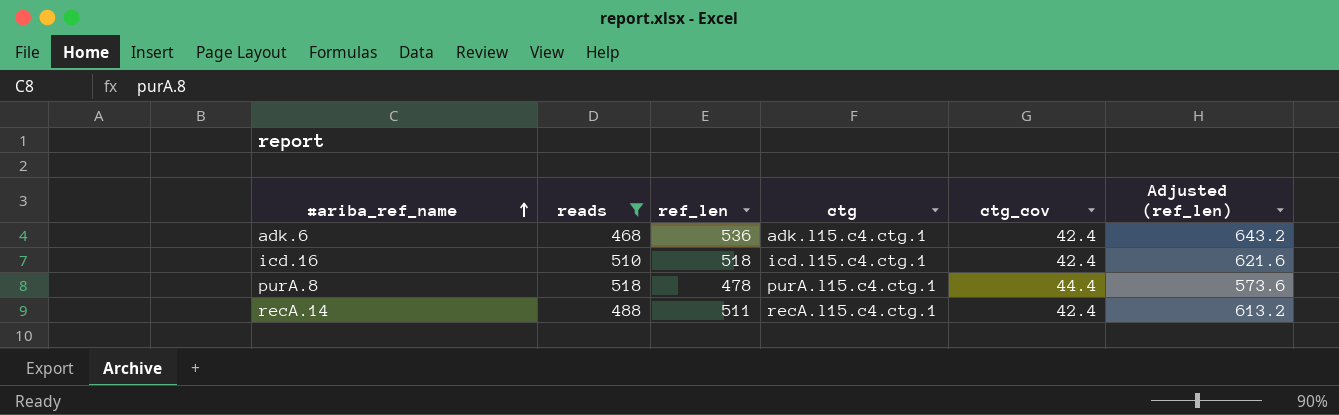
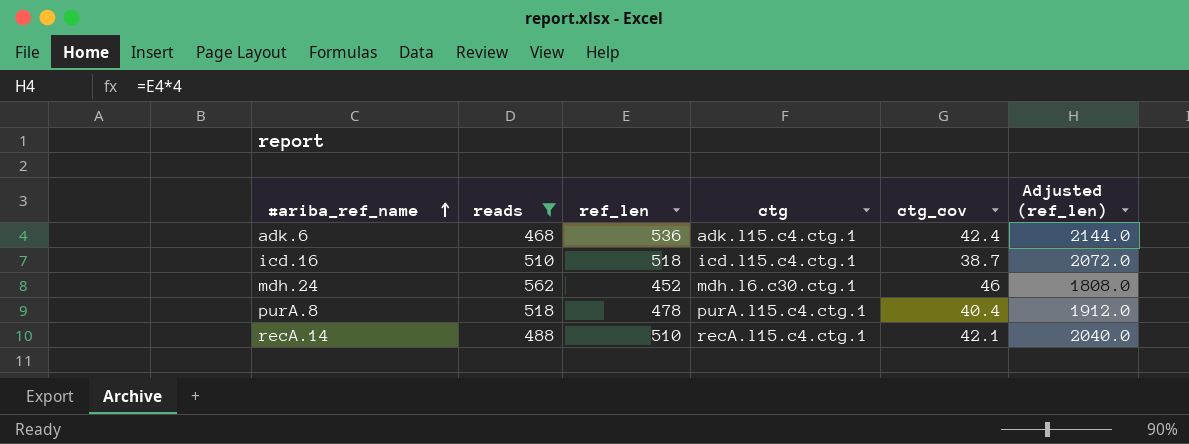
column Adjusted (ref_len) | formula: [ref_len] * 1.2 -> [ref_len] * 4
icd.16 | ctg_cov: 42.4 -> 38.7
row mdh.24: none -> 562 | 452 | mdh.l6.c30.ctg.1 | 46 | 1808.0
purA.8 | ctg_cov: 44.4 -> 40.4
recA.14 | ref_len: 511 -> 510
recA.14 | ctg_cov: 42.4 -> 42.1

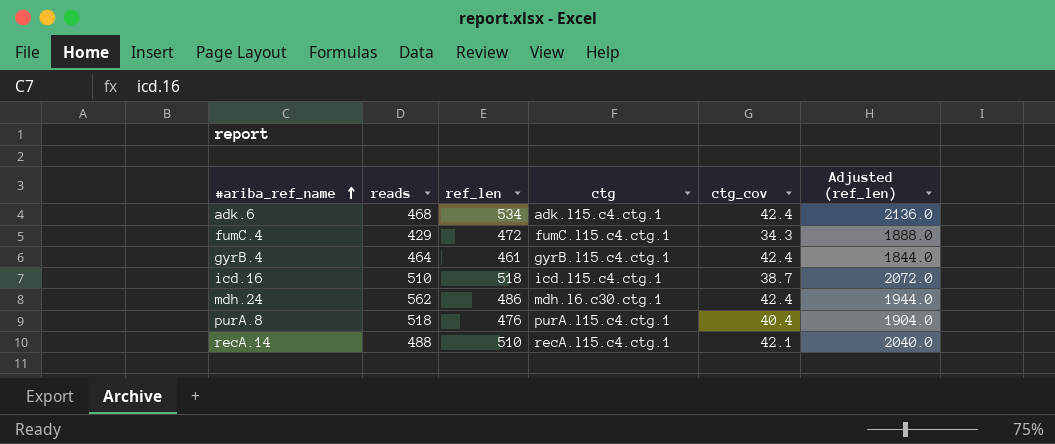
filter: reads >= 468 -> none
adk.6 | ref_len: 536 -> 534
adk.6 | Adjusted (ref_len): 2144.0 -> 2136.0
mdh.24 | ref_len: 452 -> 486
mdh.24 | ctg_cov: 46 -> 42.4
mdh.24 | Adjusted (ref_len): 1808.0 -> 1944.0
purA.8 | ref_len: 478 -> 476
purA.8 | Adjusted (ref_len): 1912.0 -> 1904.0

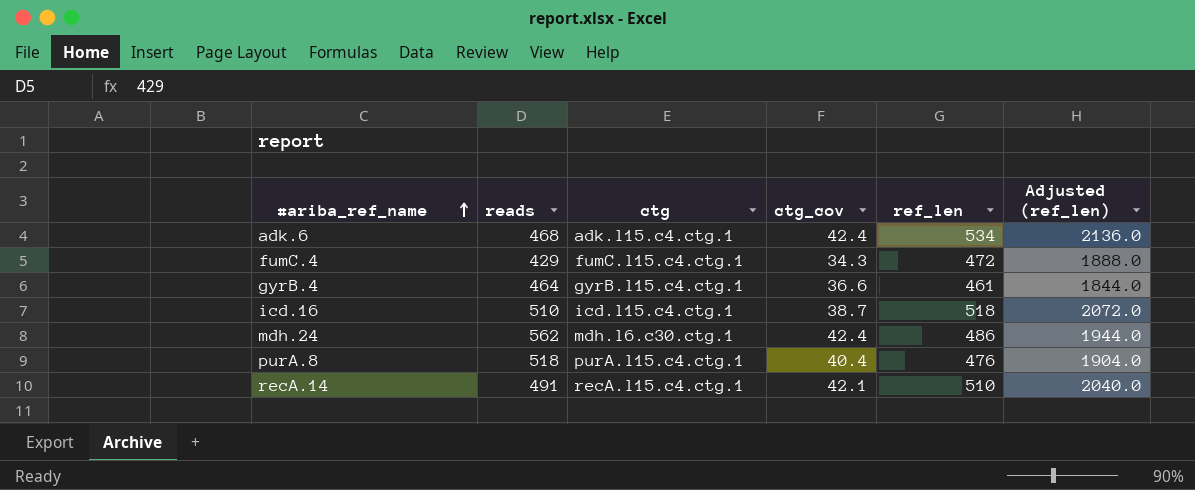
column ref_len | position: 3 -> 5
gyrB.4 | ctg_cov: 42.4 -> 36.6
recA.14 | reads: 488 -> 491

